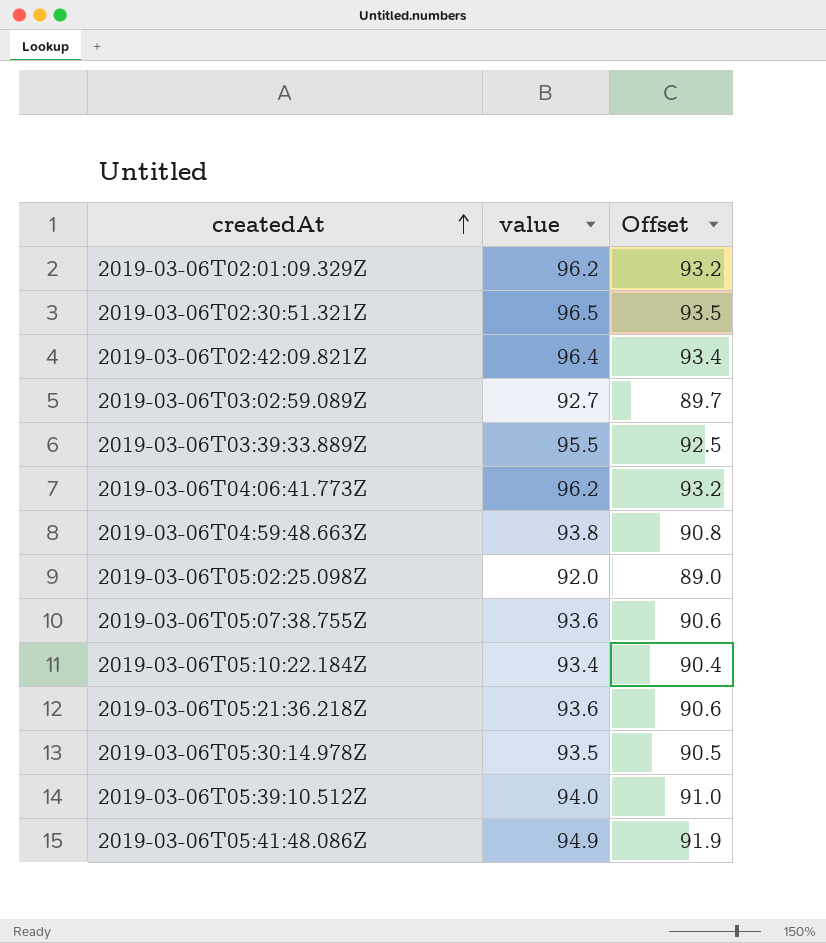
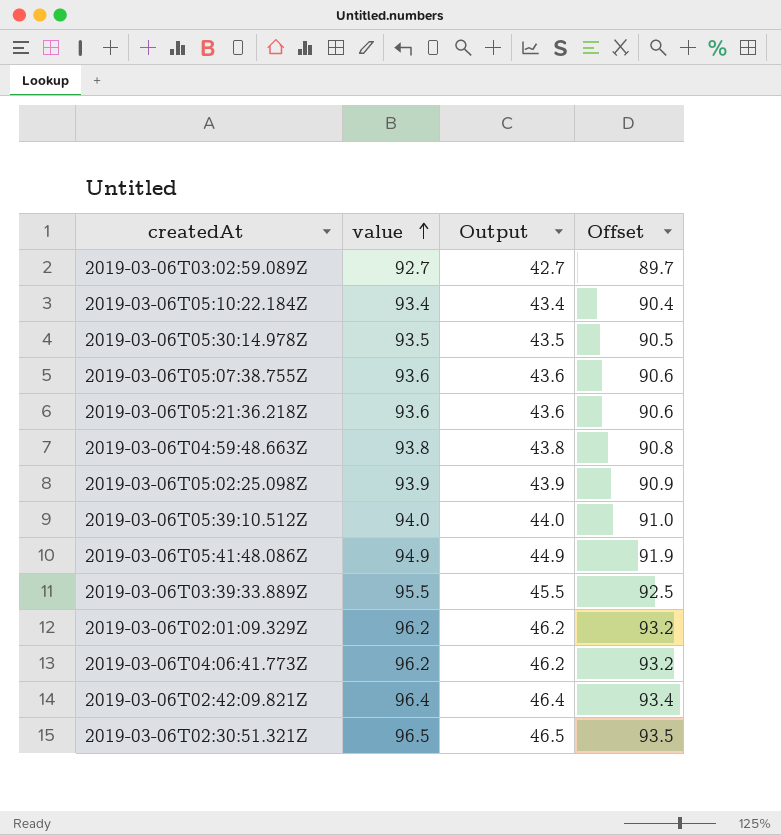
row order: createdAt ascending -> value ascending
column Output | formula: none -> [value] - 50
2019-03-06T05:02:25.098Z | value: 92.0 -> 93.9
2019-03-06T05:02:25.098Z | Offset: 89.0 -> 90.9

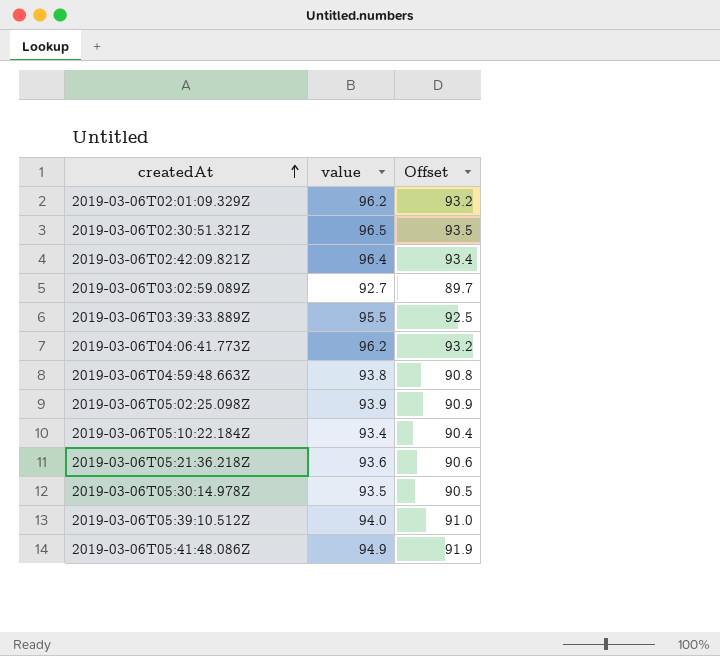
row order: value ascending -> createdAt ascending
column Output | formula: [value] - 50 -> none
row 2019-03-06T05:07:38.755Z: 93.6 | 43.6 | 90.6 -> none

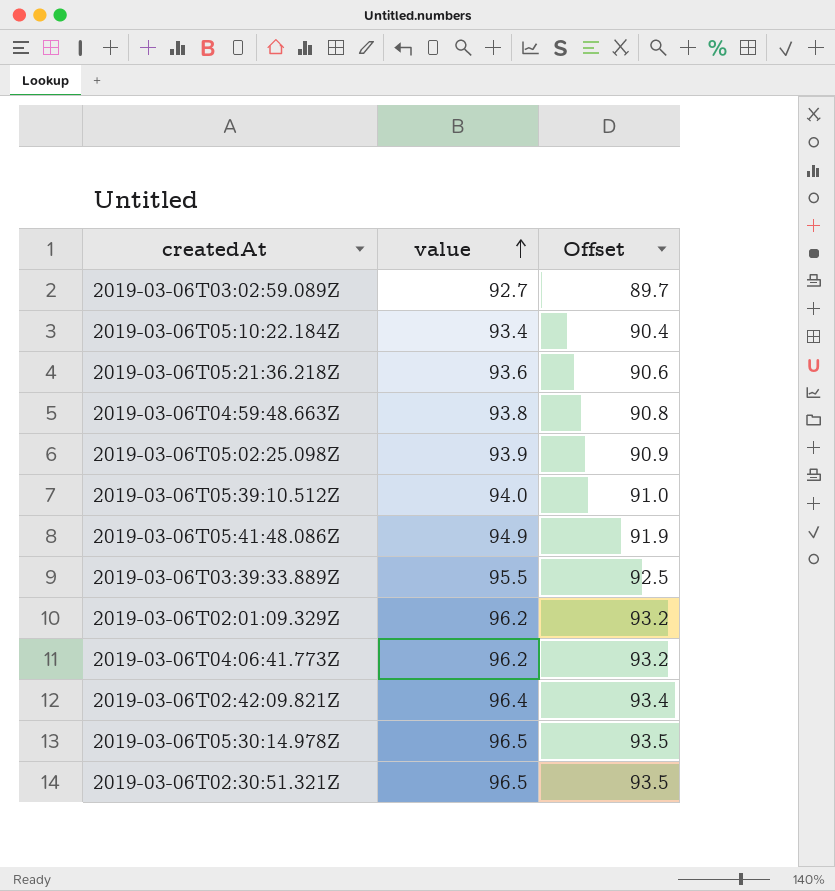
row order: createdAt ascending -> value ascending
2019-03-06T05:30:14.978Z | value: 93.5 -> 96.5
2019-03-06T05:30:14.978Z | Offset: 90.5 -> 93.5

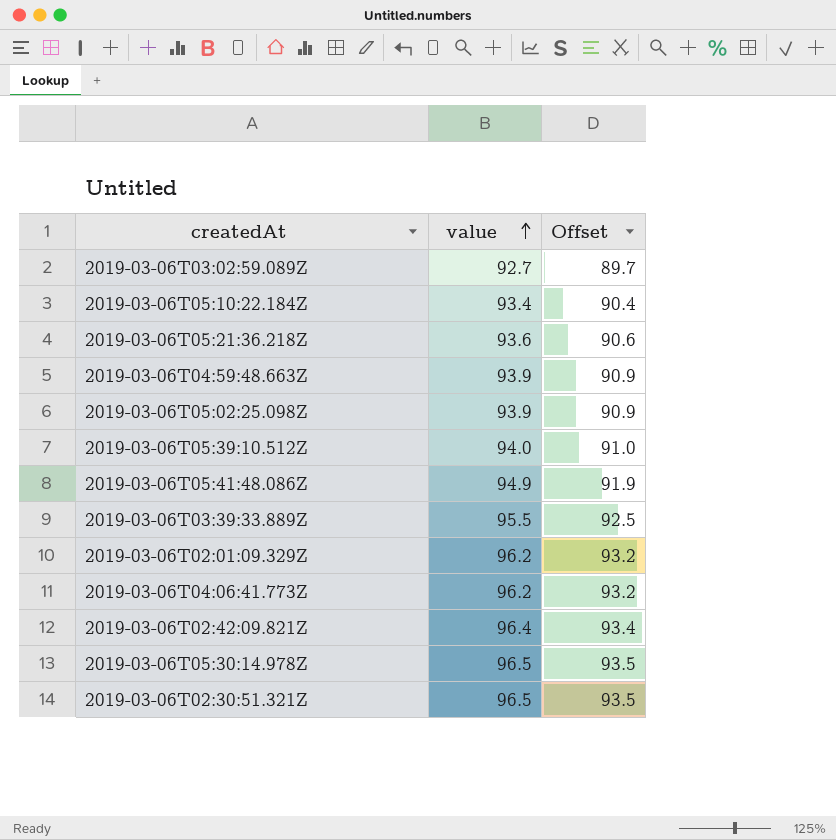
2019-03-06T04:59:48.663Z | value: 93.8 -> 93.9
2019-03-06T04:59:48.663Z | Offset: 90.8 -> 90.9

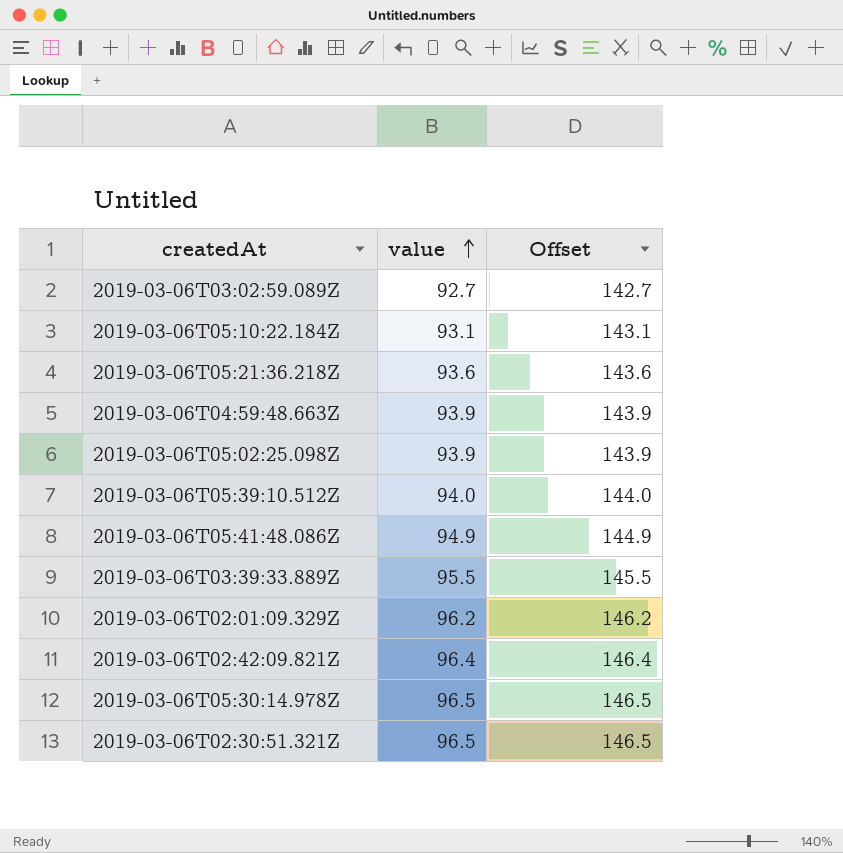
column Offset | formula: [value] - 3 -> [value] + 50
row 2019-03-06T04:06:41.773Z: 96.2 | 93.2 -> none
2019-03-06T05:10:22.184Z | value: 93.4 -> 93.1

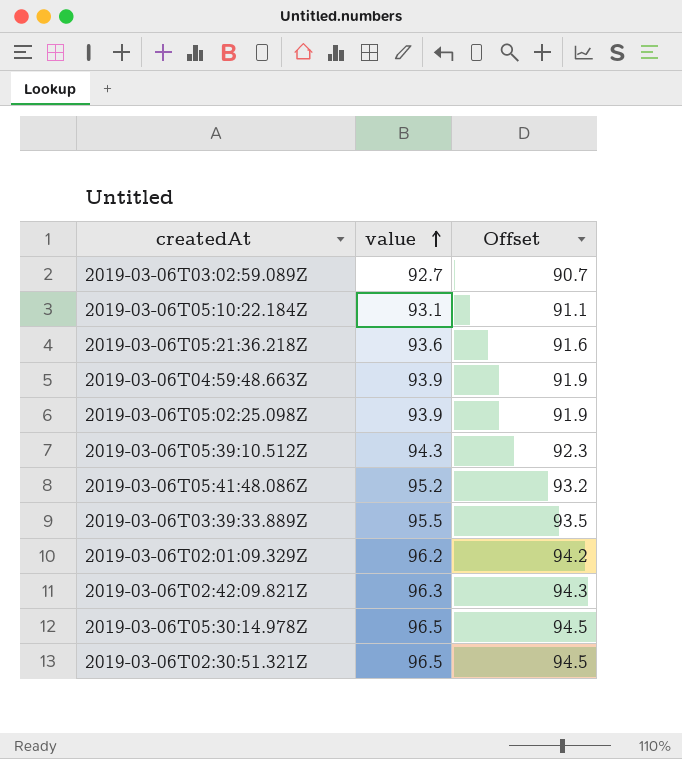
column Offset | formula: [value] + 50 -> [value] - 2
2019-03-06T05:39:10.512Z | value: 94.0 -> 94.3
2019-03-06T05:41:48.086Z | value: 94.9 -> 95.2
2019-03-06T02:42:09.821Z | value: 96.4 -> 96.3

